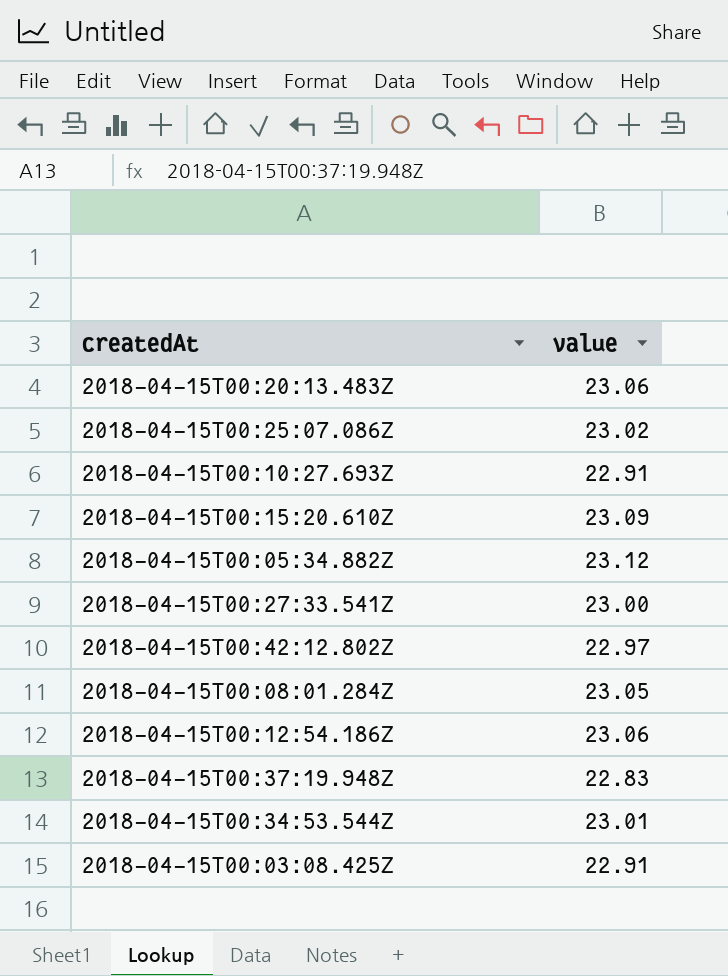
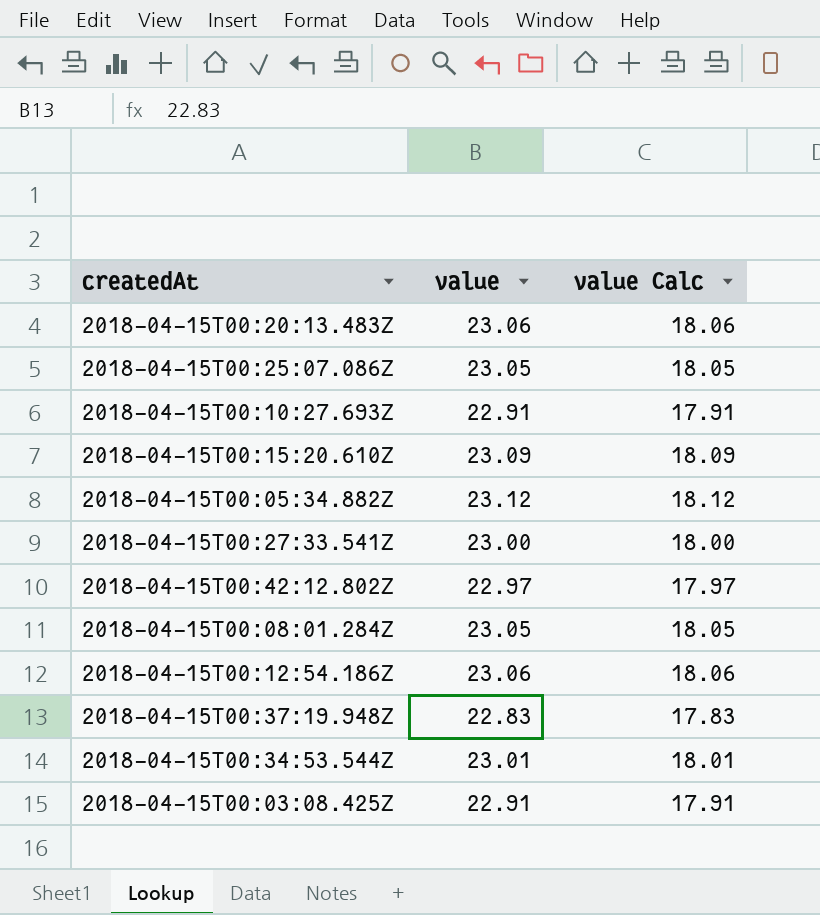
column value Calc | formula: none -> [value] - 5
2018-04-15T00:25:07.086Z | value: 23.02 -> 23.05

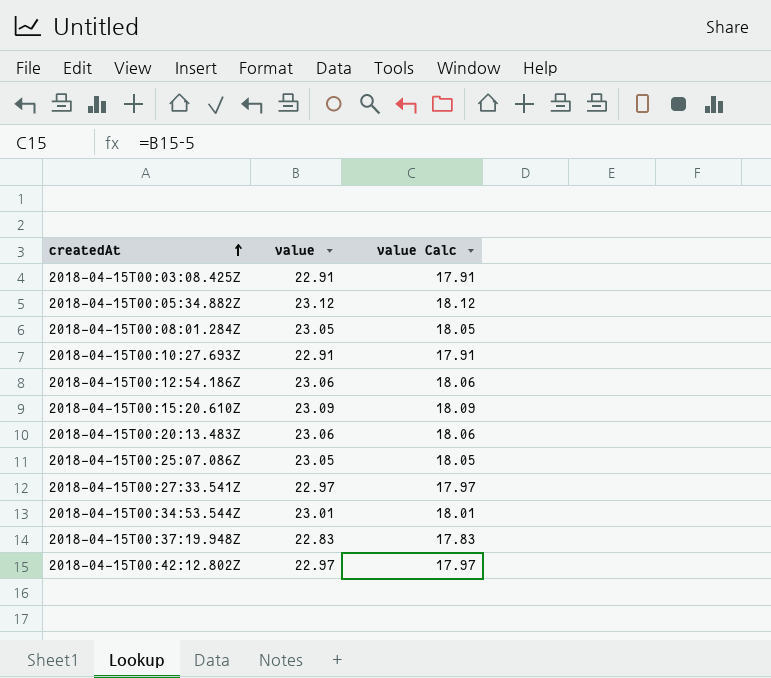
row order: none -> createdAt ascending
2018-04-15T00:27:33.541Z | value: 23.00 -> 22.97
2018-04-15T00:27:33.541Z | value Calc: 18.00 -> 17.97

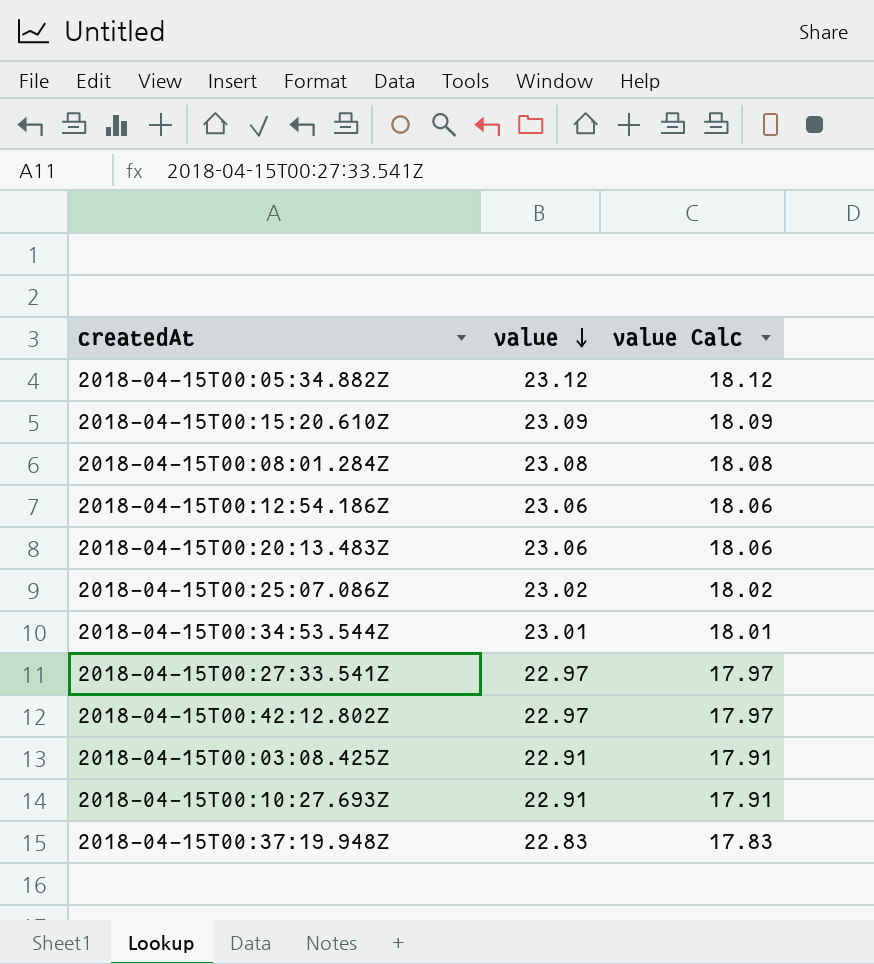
row order: createdAt ascending -> value descending
2018-04-15T00:08:01.284Z | value: 23.05 -> 23.08
2018-04-15T00:08:01.284Z | value Calc: 18.05 -> 18.08
2018-04-15T00:25:07.086Z | value: 23.05 -> 23.02
2018-04-15T00:25:07.086Z | value Calc: 18.05 -> 18.02

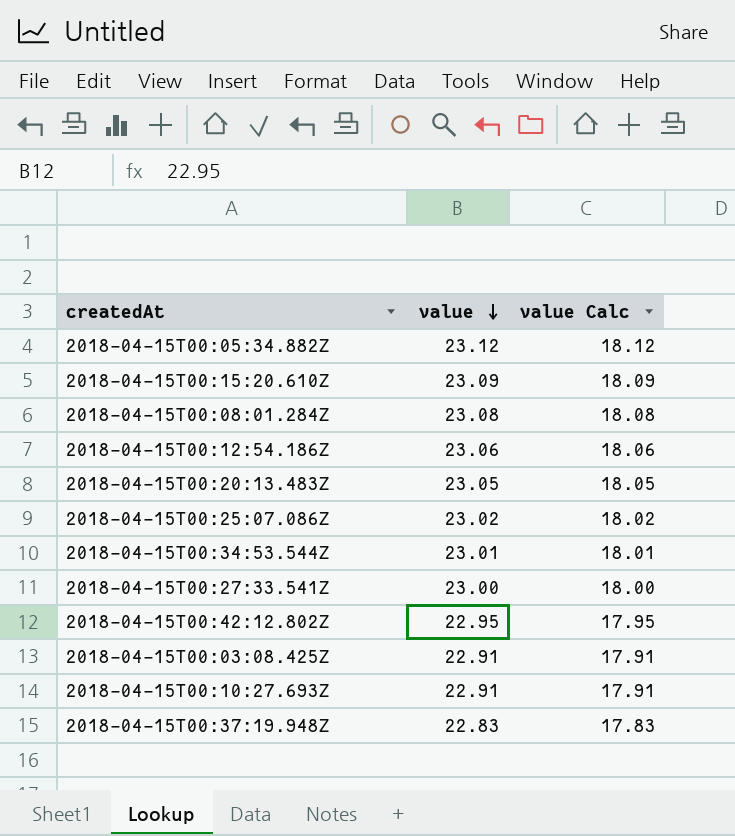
2018-04-15T00:20:13.483Z | value: 23.06 -> 23.05
2018-04-15T00:20:13.483Z | value Calc: 18.06 -> 18.05
2018-04-15T00:27:33.541Z | value: 22.97 -> 23.00
2018-04-15T00:27:33.541Z | value Calc: 17.97 -> 18.00
2018-04-15T00:42:12.802Z | value: 22.97 -> 22.95
2018-04-15T00:42:12.802Z | value Calc: 17.97 -> 17.95

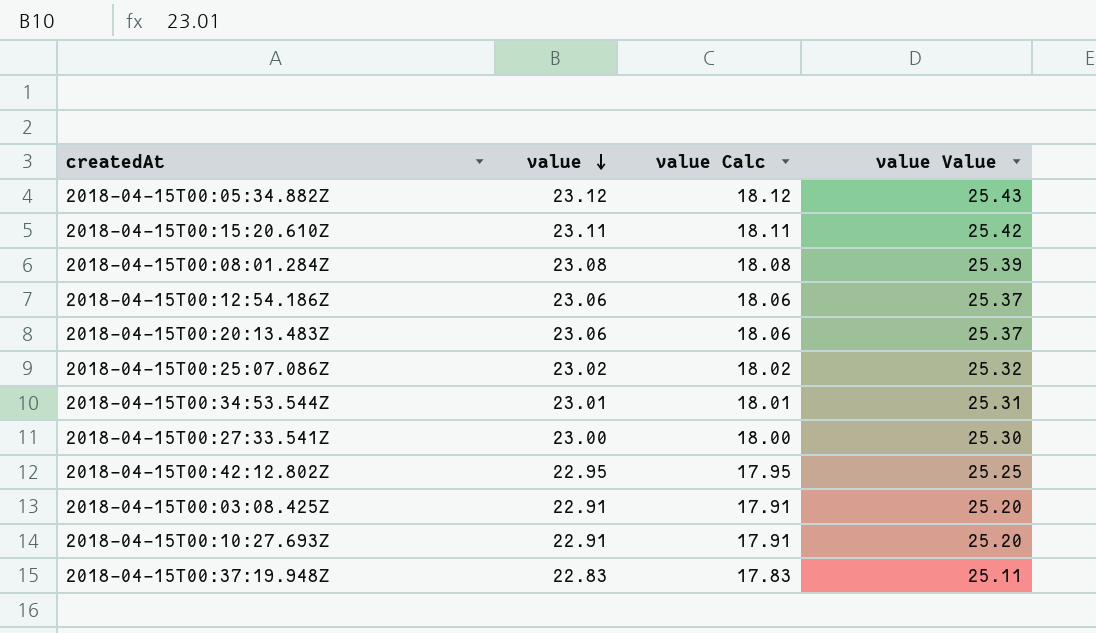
column value Value | formula: none -> [value] * 1.1
2018-04-15T00:15:20.610Z | value: 23.09 -> 23.11
2018-04-15T00:15:20.610Z | value Calc: 18.09 -> 18.11
2018-04-15T00:20:13.483Z | value: 23.05 -> 23.06
2018-04-15T00:20:13.483Z | value Calc: 18.05 -> 18.06

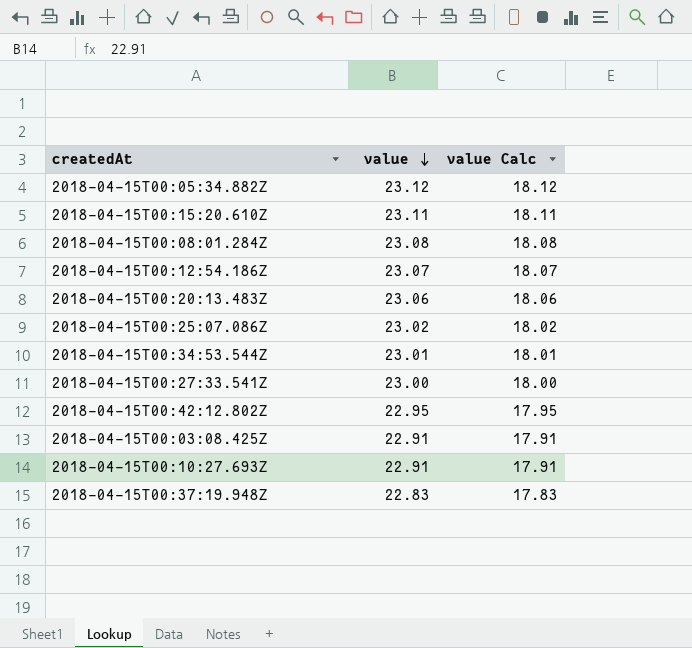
column value Value | formula: [value] * 1.1 -> none
2018-04-15T00:12:54.186Z | value: 23.06 -> 23.07
2018-04-15T00:12:54.186Z | value Calc: 18.06 -> 18.07

